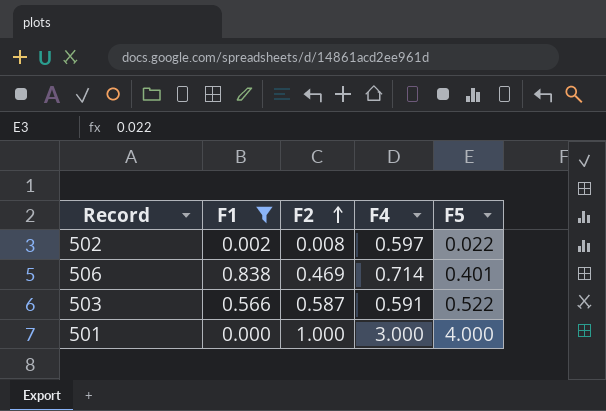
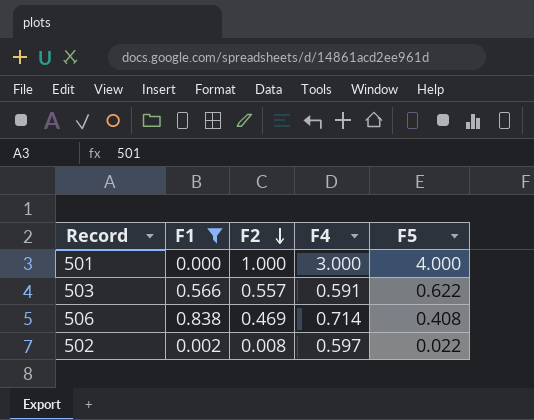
row order: F2 ascending -> F2 descending
503 | F2: 0.587 -> 0.557
503 | F5: 0.522 -> 0.622
506 | F5: 0.401 -> 0.408

